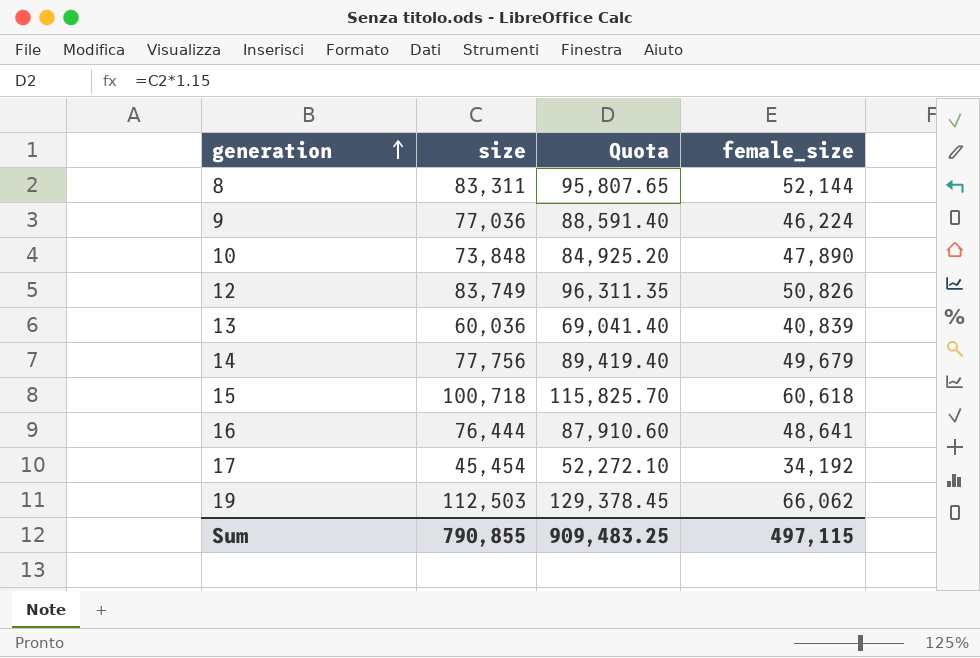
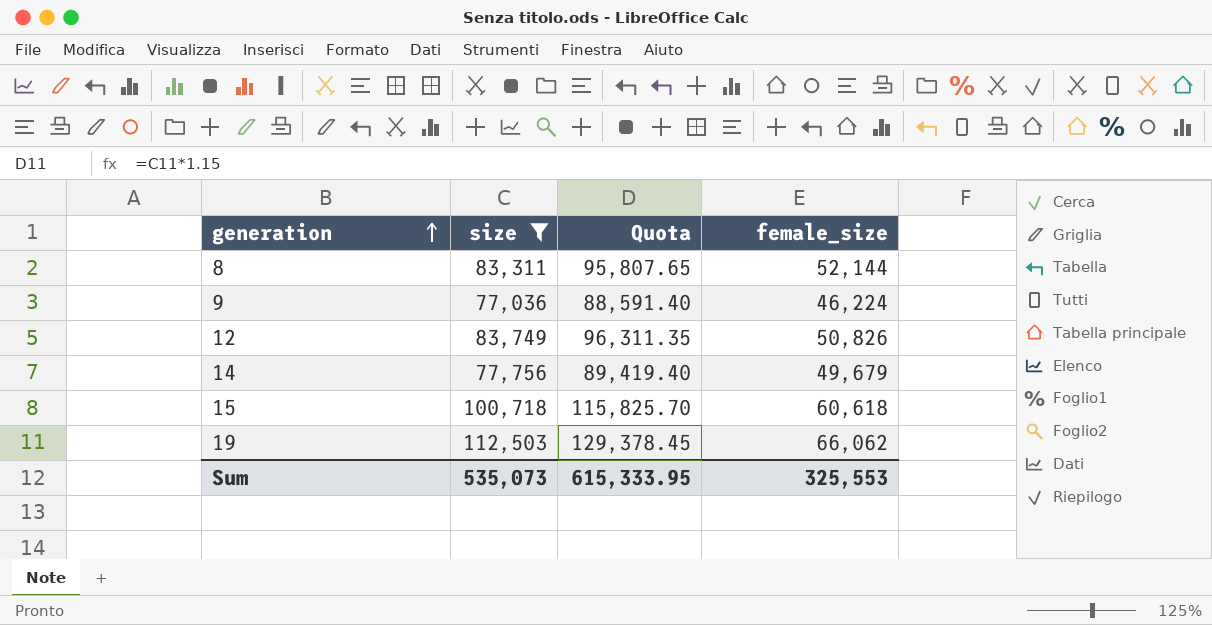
filter: none -> size >= 77,036
Sum | size: 790,855 -> 535,073
Sum | Quota: 909,483.25 -> 615,333.95
Sum | female_size: 497,115 -> 325,553

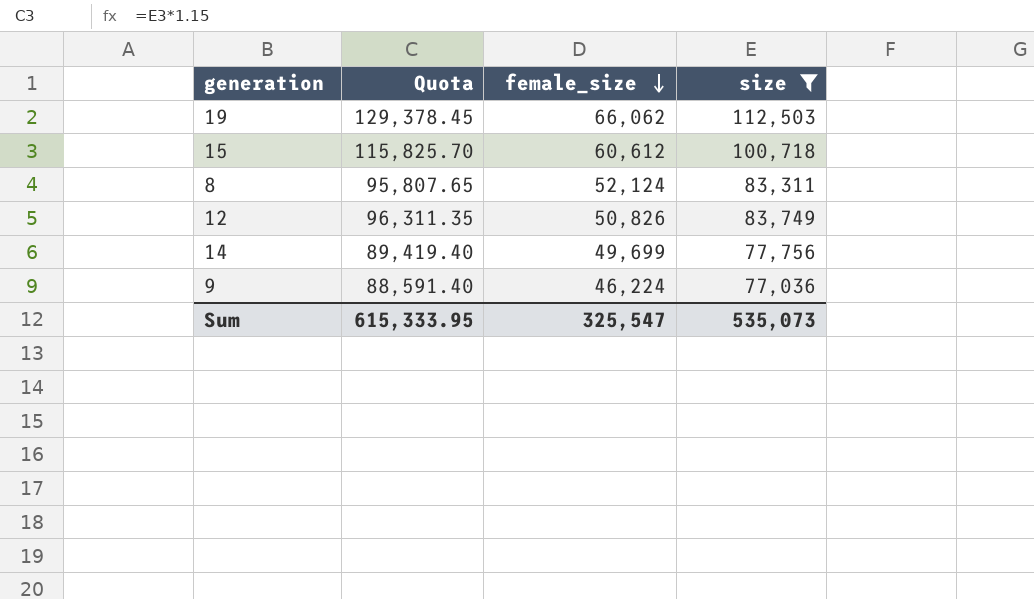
row order: generation ascending -> female_size descending
column size | position: 2 -> 4
15 | female_size: 60,618 -> 60,612
8 | female_size: 52,144 -> 52,124
14 | female_size: 49,679 -> 49,699
Sum | female_size: 325,553 -> 325,547

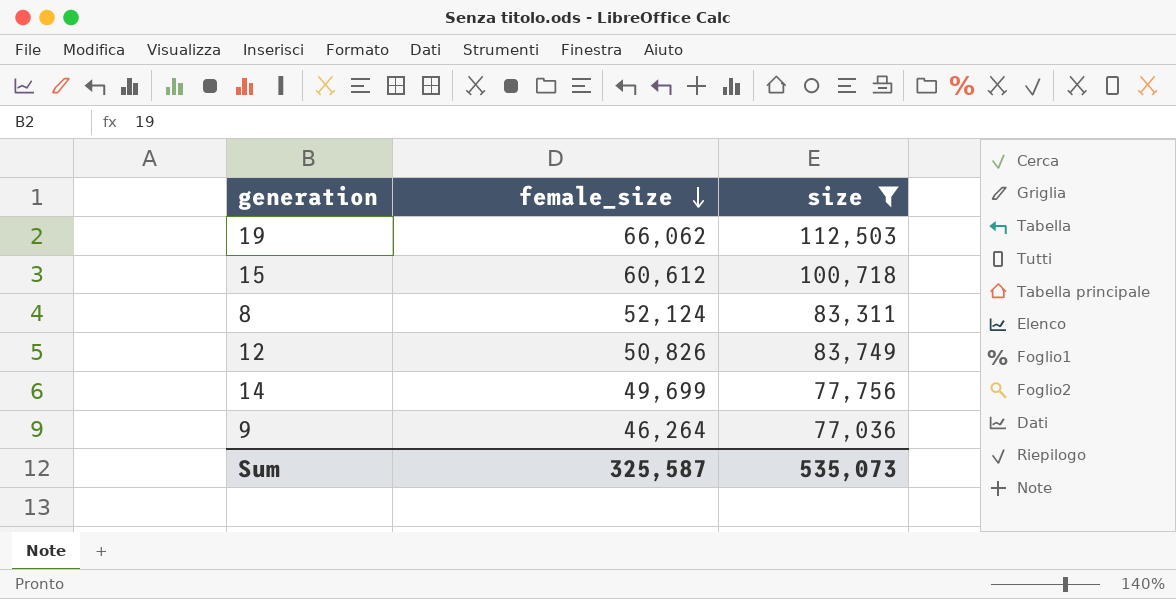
column Quota | formula: [size] * 1.15 -> none
9 | female_size: 46,224 -> 46,264
Sum | female_size: 325,547 -> 325,587

